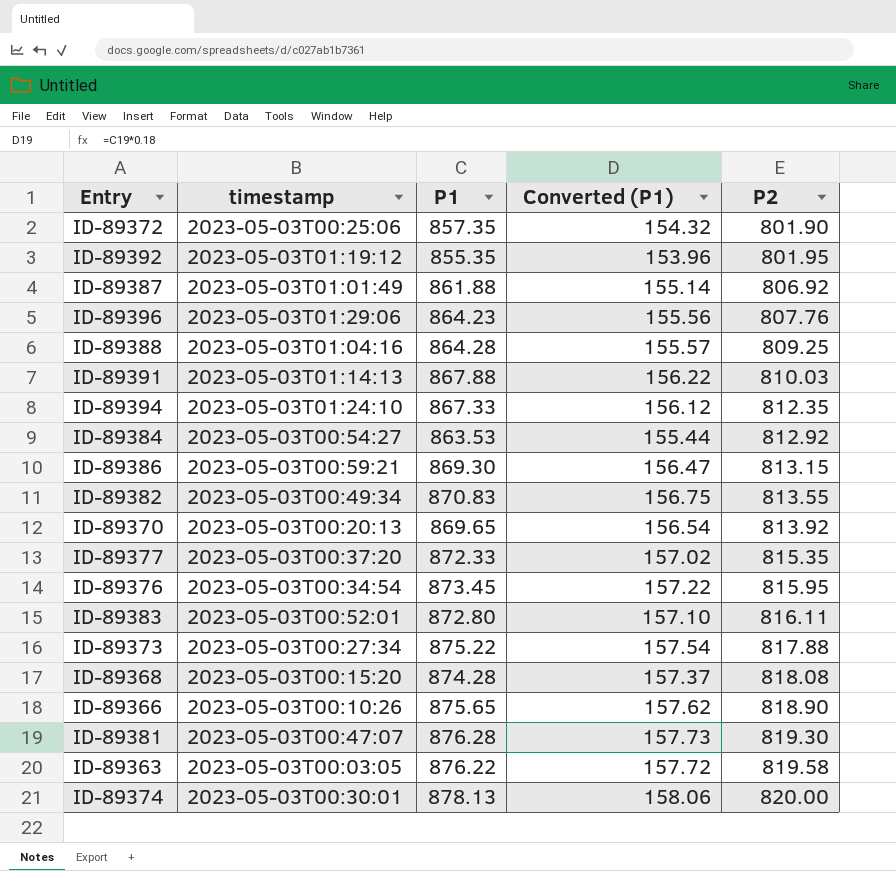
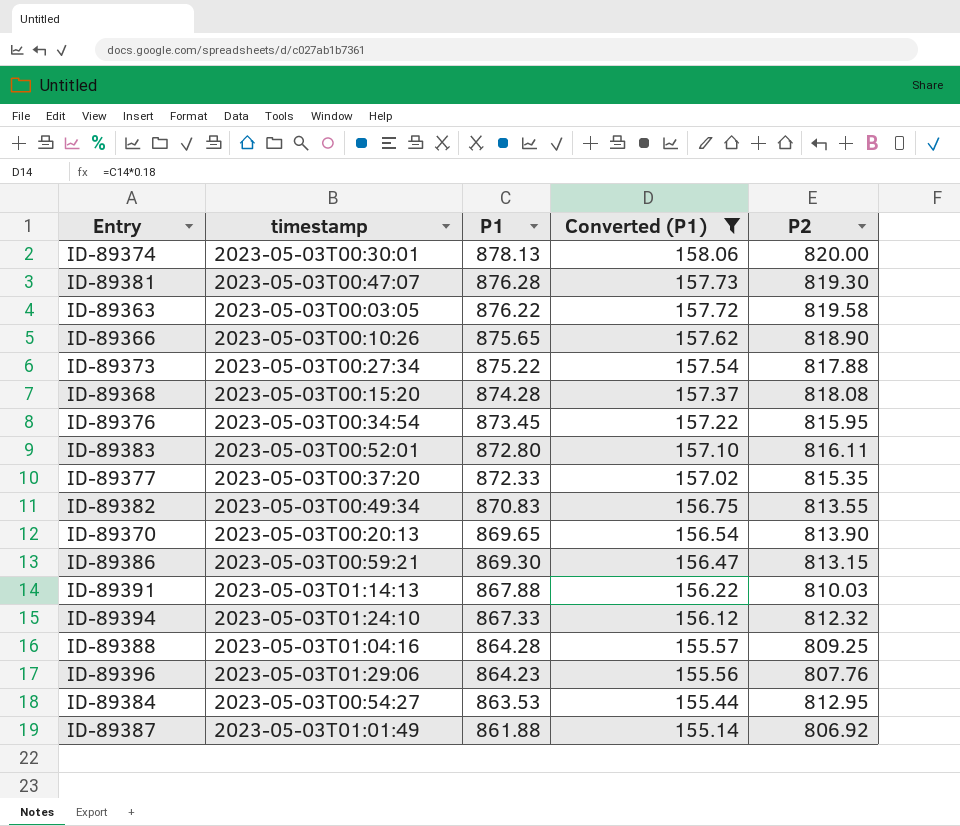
filter: none -> Converted (P1) >= 155.14
row order: P2 ascending -> P1 descending
ID-89370 | P2: 813.92 -> 813.90
ID-89394 | P2: 812.35 -> 812.32
ID-89384 | P2: 812.92 -> 812.95

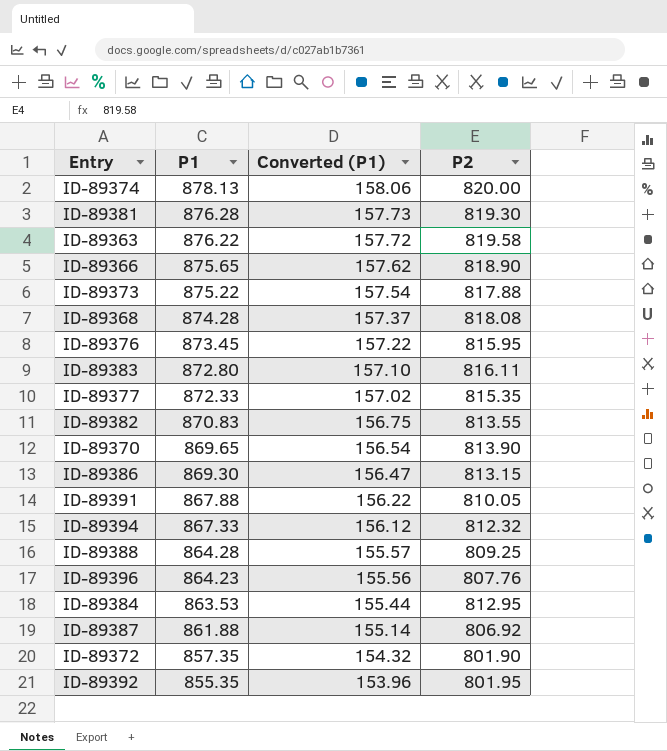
filter: Converted (P1) >= 155.14 -> none
column timestamp | position: 2 -> none
ID-89391 | P2: 810.03 -> 810.05

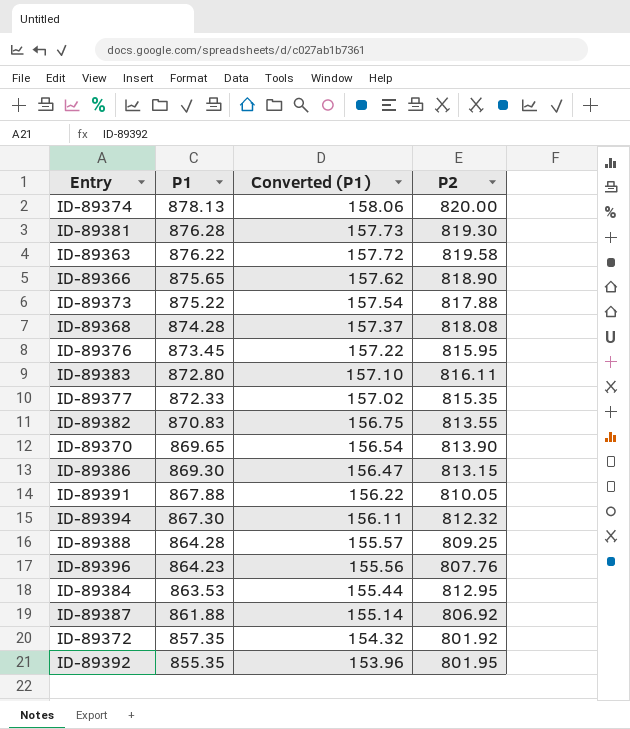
ID-89394 | P1: 867.33 -> 867.30
ID-89394 | Converted (P1): 156.12 -> 156.11
ID-89372 | P2: 801.90 -> 801.92

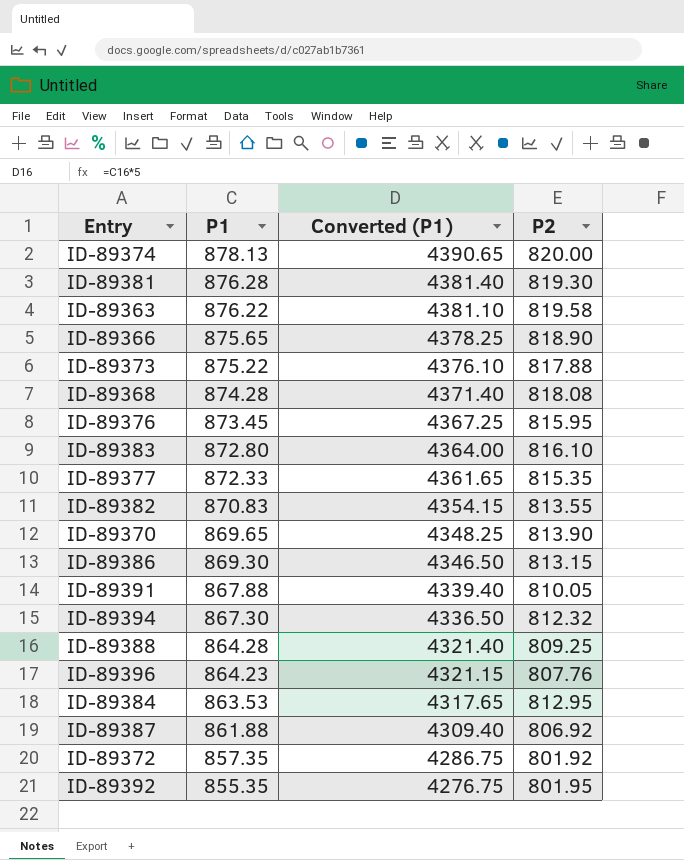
column Converted (P1) | formula: [P1] * 0.18 -> [P1] * 5
ID-89383 | P2: 816.11 -> 816.10

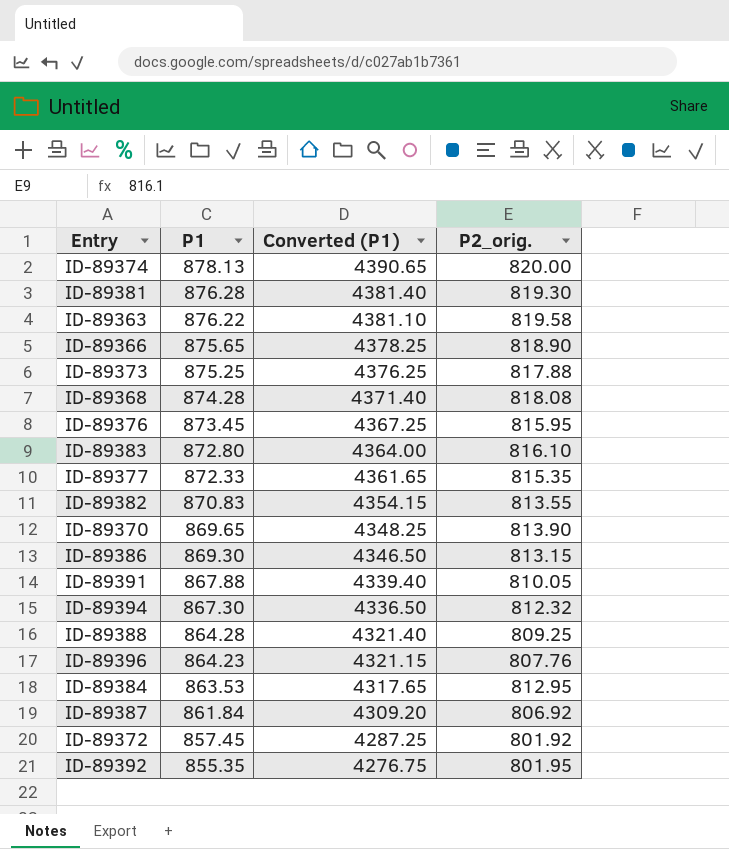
column name: P2 -> P2_orig.
ID-89373 | P1: 875.22 -> 875.25
ID-89373 | Converted (P1): 4376.10 -> 4376.25
ID-89387 | P1: 861.88 -> 861.84
ID-89387 | Converted (P1): 4309.40 -> 4309.20
ID-89372 | P1: 857.35 -> 857.45
ID-89372 | Converted (P1): 4286.75 -> 4287.25

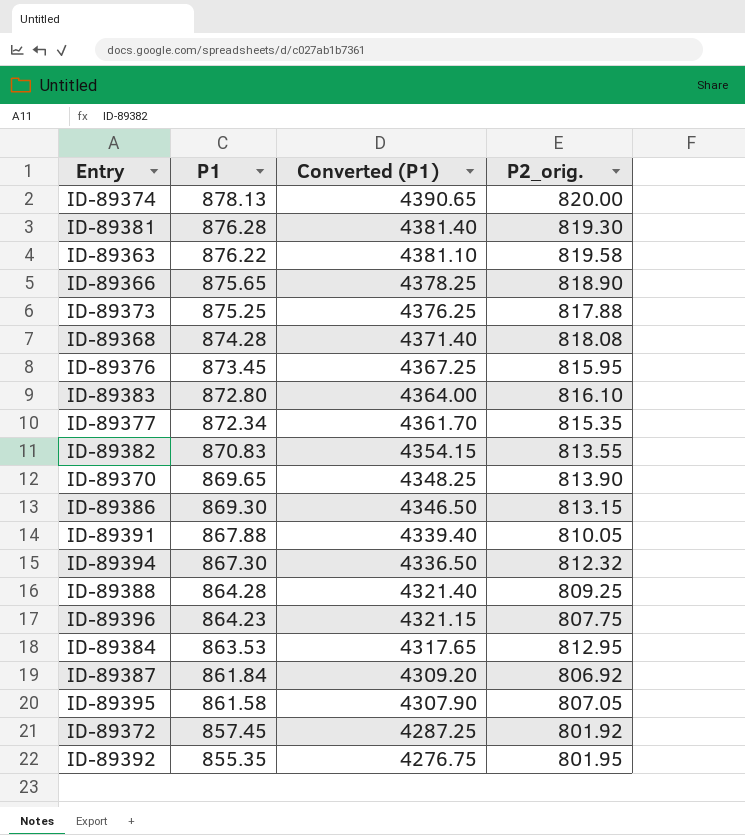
ID-89377 | P1: 872.33 -> 872.34
ID-89377 | Converted (P1): 4361.65 -> 4361.70
ID-89396 | P2_orig.: 807.76 -> 807.75
row ID-89395: none -> 861.58 | 4307.90 | 807.05

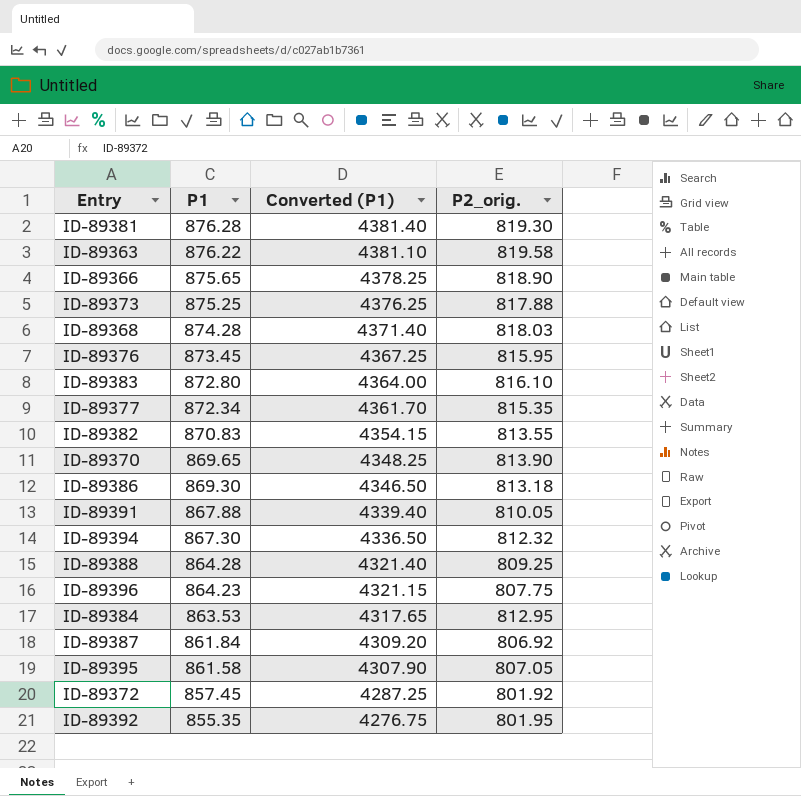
row ID-89374: 878.13 | 4390.65 | 820.00 -> none
ID-89368 | P2_orig.: 818.08 -> 818.03
ID-89386 | P2_orig.: 813.15 -> 813.18

